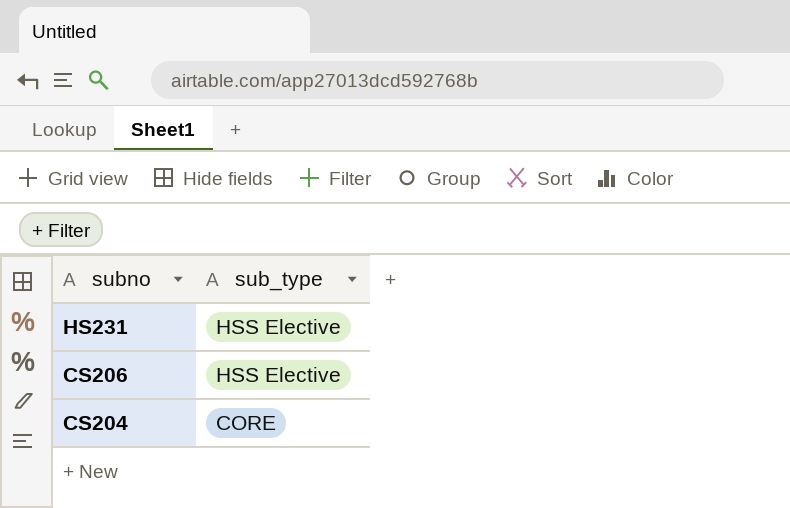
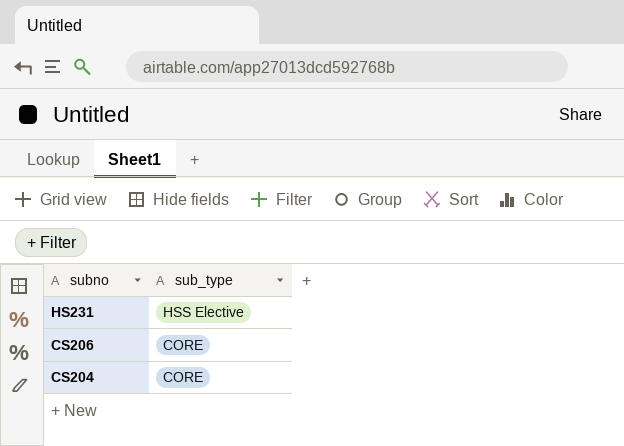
CS206 | sub_type: HSS Elective -> CORE

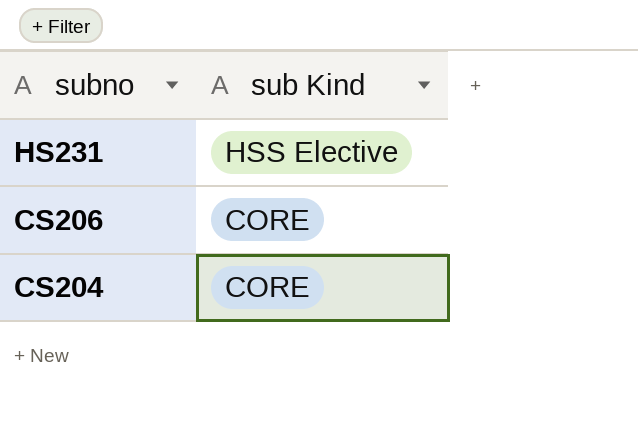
column name: sub_type -> sub Kind

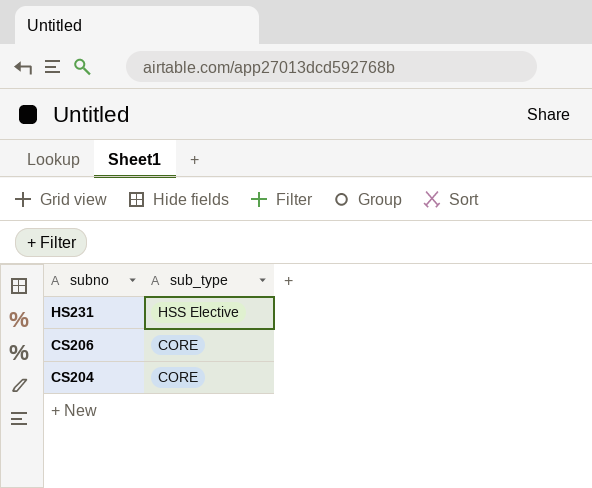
column name: sub Kind -> sub_type

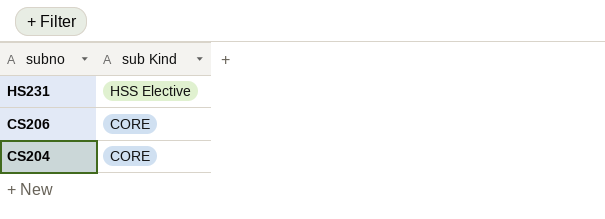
column name: sub_type -> sub Kind

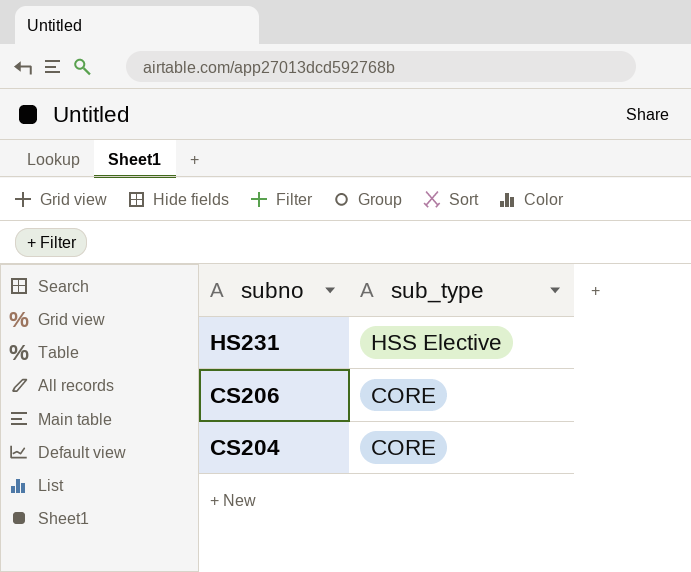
column name: sub Kind -> sub_type

